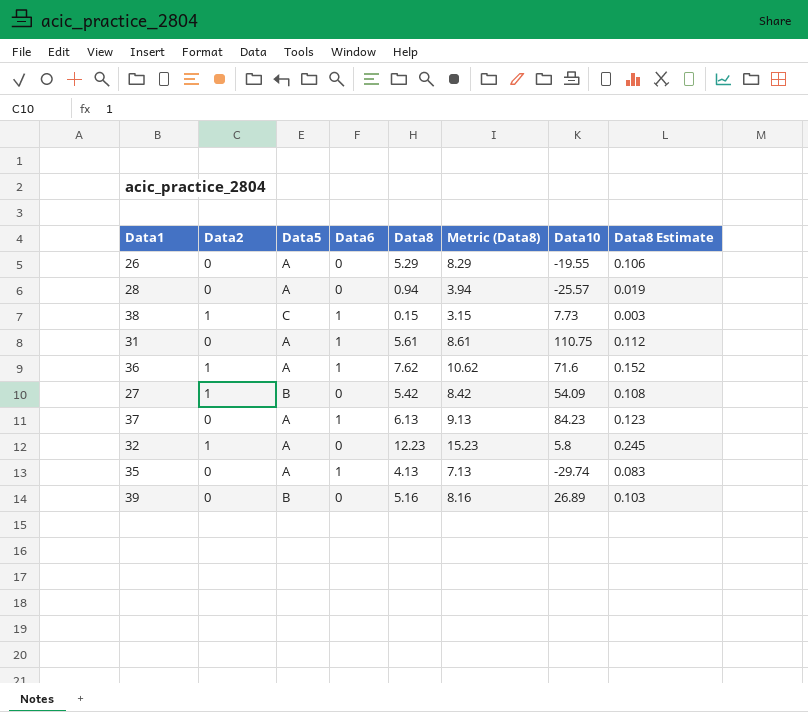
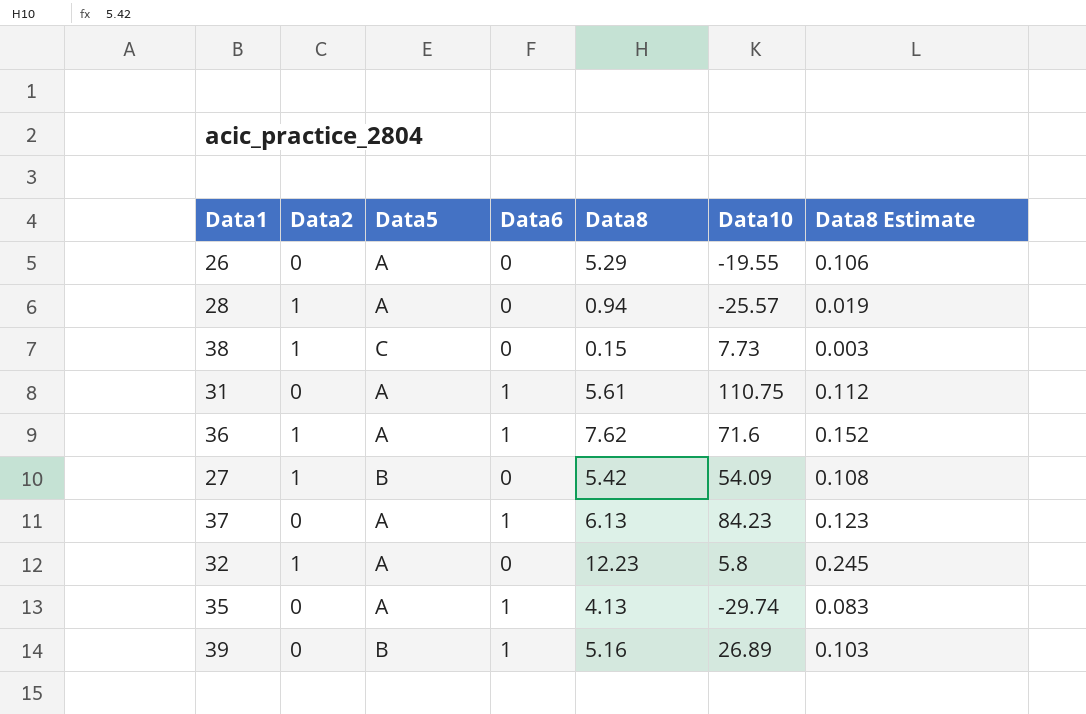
column Metric (Data8) | formula: [Data8] + 3 -> none
28 | Data2: 0 -> 1
38 | Data6: 1 -> 0
39 | Data6: 0 -> 1

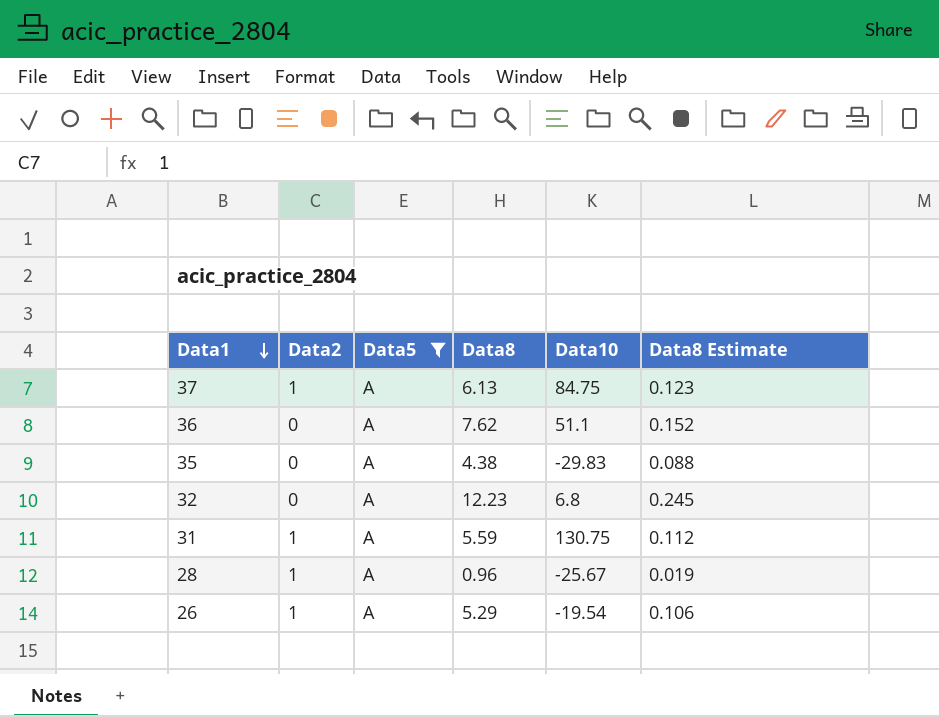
filter: none -> Data5 = A
row order: none -> Data1 descending
column Data6 | position: 4 -> none
37 | Data2: 0 -> 1
37 | Data10: 84.23 -> 84.75
36 | Data2: 1 -> 0
36 | Data10: 71.6 -> 51.1
35 | Data8: 4.13 -> 4.38
35 | Data10: -29.74 -> -29.83
35 | Data8 Estimate: 0.083 -> 0.088
32 | Data2: 1 -> 0
32 | Data10: 5.8 -> 6.8
31 | Data2: 0 -> 1
31 | Data8: 5.61 -> 5.59
31 | Data10: 110.75 -> 130.75
28 | Data8: 0.94 -> 0.96
28 | Data10: -25.57 -> -25.67
26 | Data2: 0 -> 1
26 | Data10: -19.55 -> -19.54

